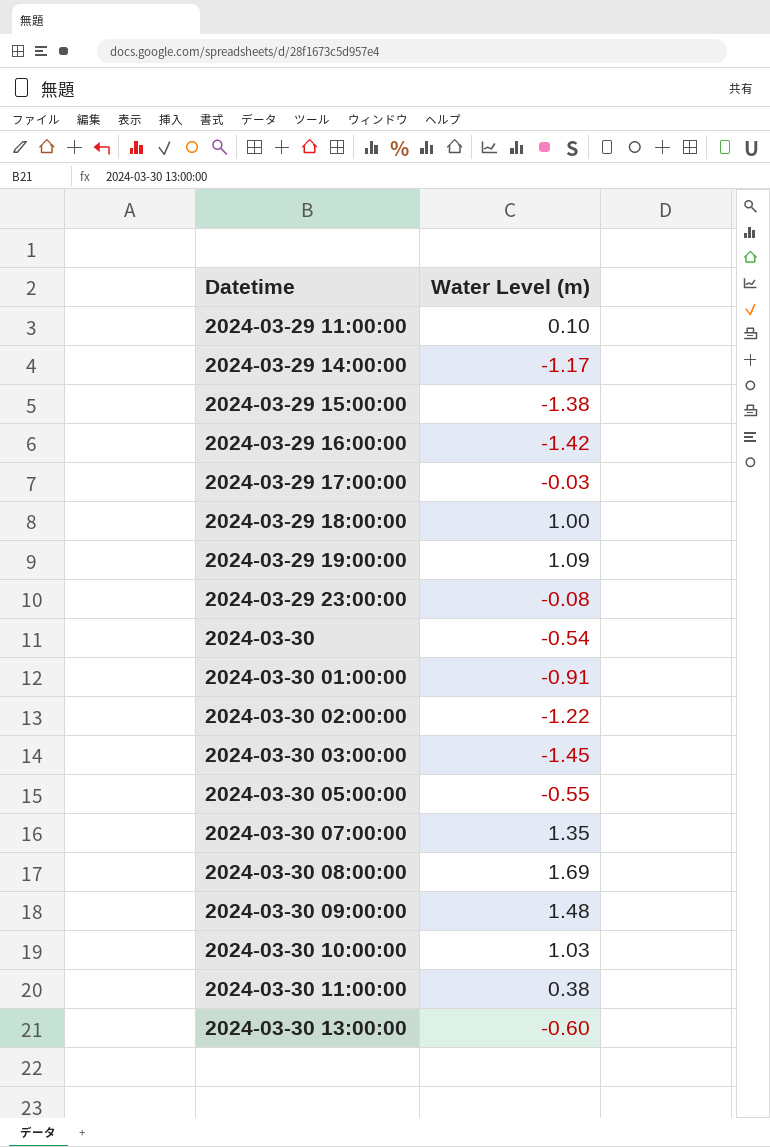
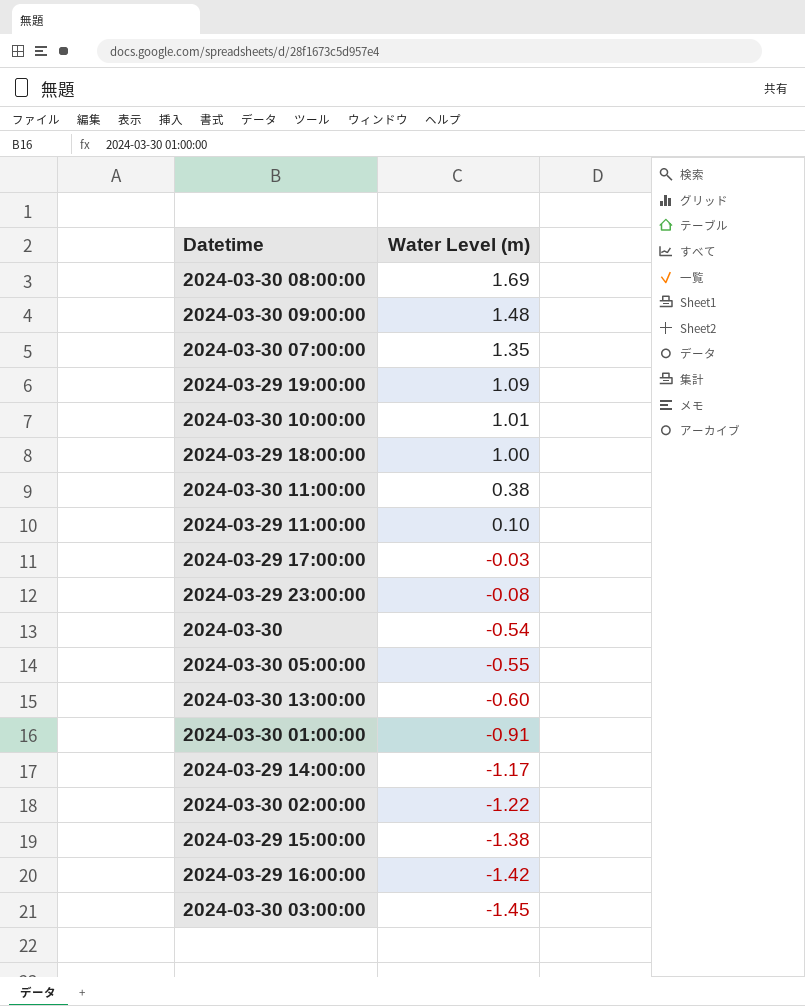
row order: Datetime ascending -> Water Level (m) descending
2024-03-30 10:00:00 | Water Level (m): 1.03 -> 1.01

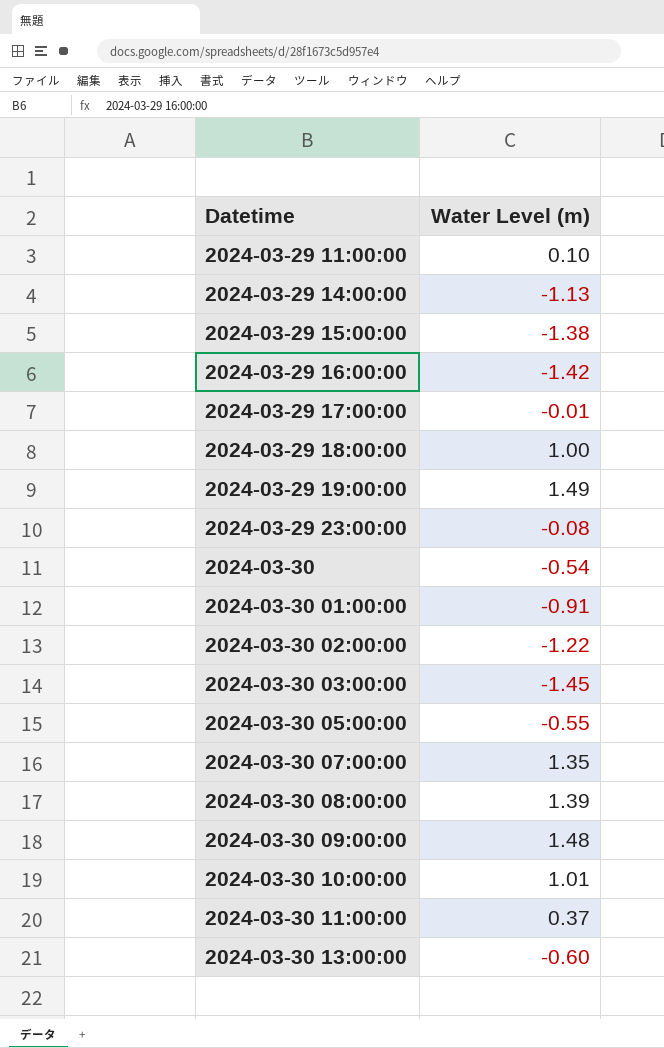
row order: Water Level (m) descending -> Datetime ascending
2024-03-29 14:00:00 | Water Level (m): -1.17 -> -1.13
2024-03-29 17:00:00 | Water Level (m): -0.03 -> -0.01
2024-03-29 19:00:00 | Water Level (m): 1.09 -> 1.49
2024-03-30 08:00:00 | Water Level (m): 1.69 -> 1.39
2024-03-30 11:00:00 | Water Level (m): 0.38 -> 0.37

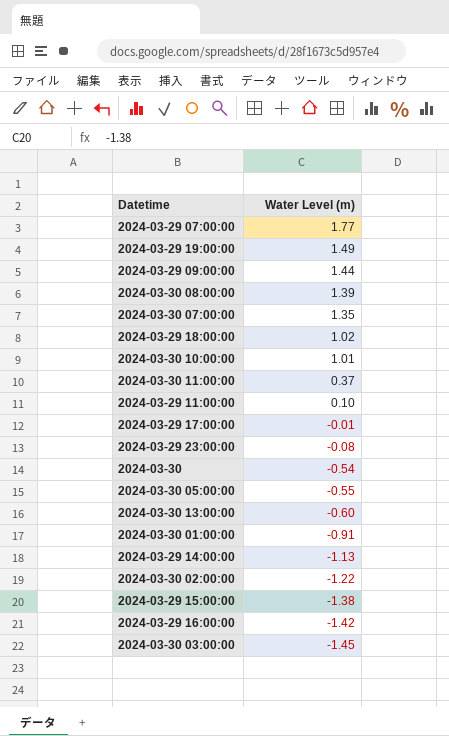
row order: Datetime ascending -> Water Level (m) descending
row 2024-03-30 09:00:00: 1.48 -> none
row 2024-03-29 07:00:00: none -> 1.77
row 2024-03-29 09:00:00: none -> 1.44
2024-03-29 18:00:00 | Water Level (m): 1.00 -> 1.02

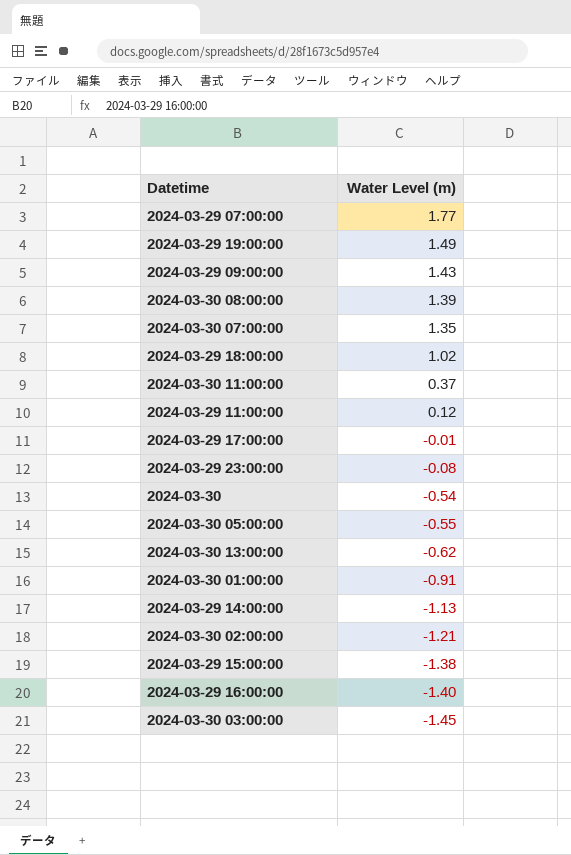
row 2024-03-30 10:00:00: 1.01 -> none
2024-03-29 09:00:00 | Water Level (m): 1.44 -> 1.43
2024-03-29 11:00:00 | Water Level (m): 0.10 -> 0.12
2024-03-30 13:00:00 | Water Level (m): -0.60 -> -0.62
2024-03-30 02:00:00 | Water Level (m): -1.22 -> -1.21
2024-03-29 16:00:00 | Water Level (m): -1.42 -> -1.40

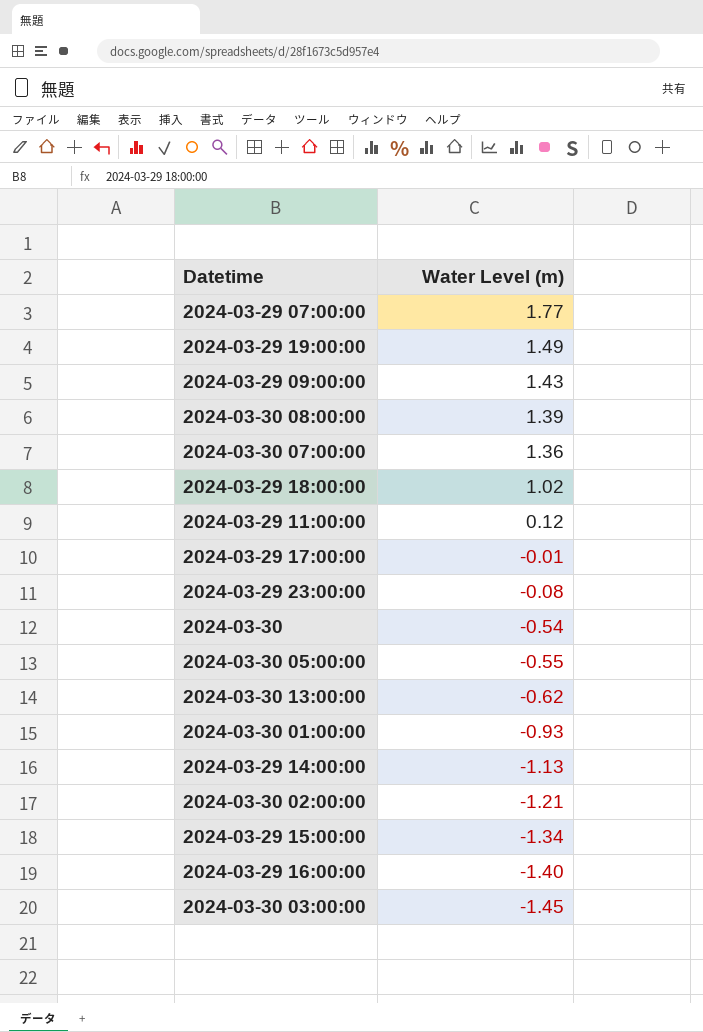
row 2024-03-30 11:00:00: 0.37 -> none
2024-03-30 07:00:00 | Water Level (m): 1.35 -> 1.36
2024-03-30 01:00:00 | Water Level (m): -0.91 -> -0.93
2024-03-29 15:00:00 | Water Level (m): -1.38 -> -1.34

